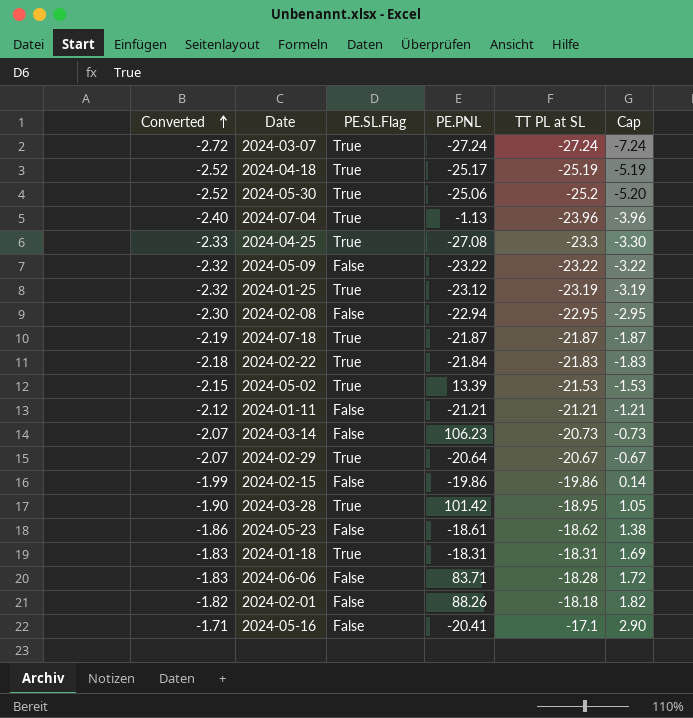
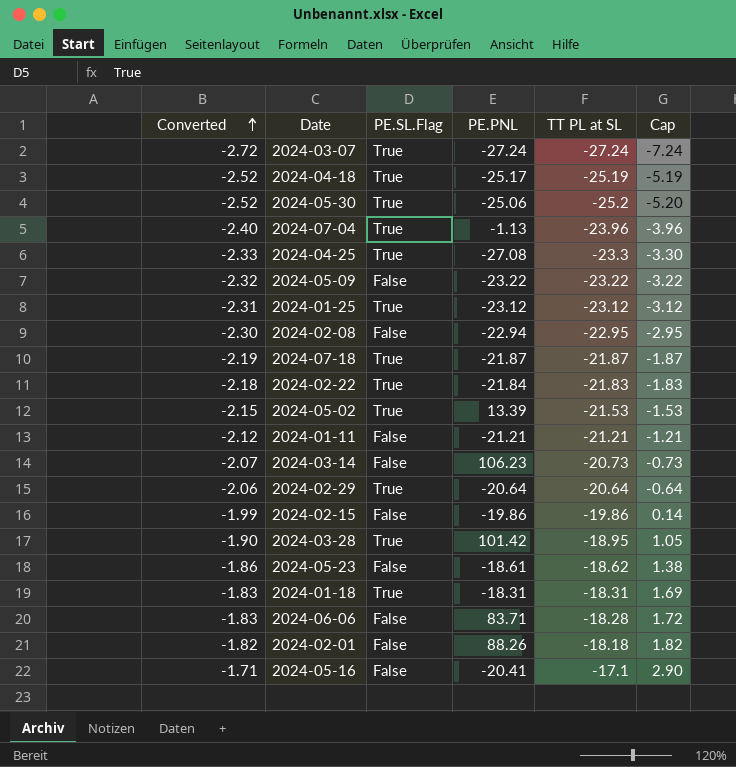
2024-01-25 | Converted: -2.32 -> -2.31
2024-01-25 | TT PL at SL: -23.19 -> -23.12
2024-01-25 | Cap: -3.19 -> -3.12
2024-02-29 | Converted: -2.07 -> -2.06
2024-02-29 | TT PL at SL: -20.67 -> -20.64
2024-02-29 | Cap: -0.67 -> -0.64

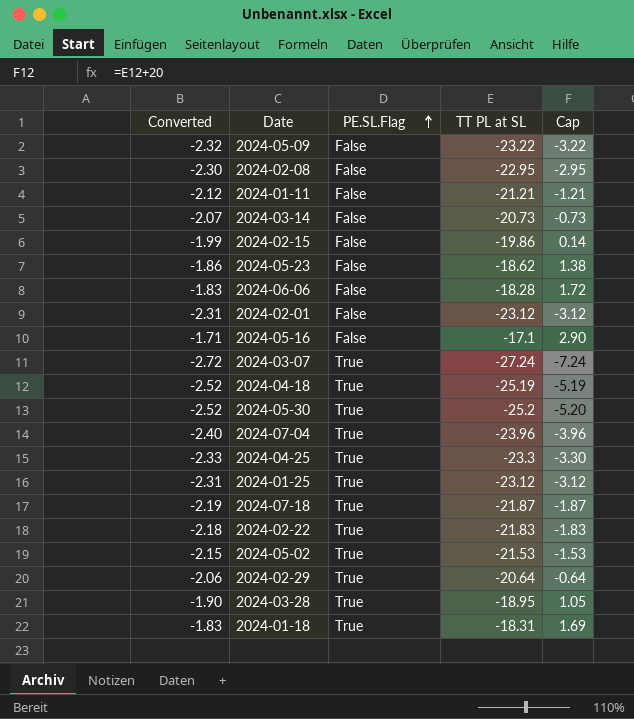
row order: Converted ascending -> PE.SL.Flag ascending
column PE.PNL | position: 4 -> none
2024-02-01 | Converted: -1.82 -> -2.31
2024-02-01 | TT PL at SL: -18.18 -> -23.12
2024-02-01 | Cap: 1.82 -> -3.12

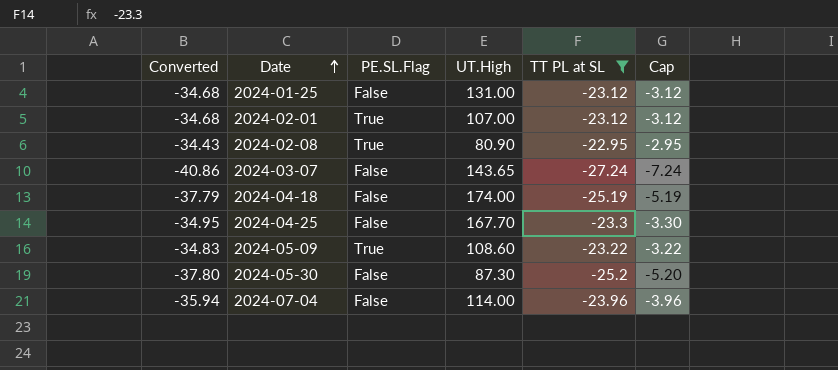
filter: none -> TT PL at SL <= -22.95
row order: PE.SL.Flag ascending -> Date ascending
column Converted | formula: [TT PL at SL] * 0.1 -> [TT PL at SL] * 1.5
column UT.High | position: none -> 4
2024-01-25 | PE.SL.Flag: True -> False
2024-02-01 | PE.SL.Flag: False -> True
2024-02-08 | PE.SL.Flag: False -> True
2024-03-07 | PE.SL.Flag: True -> False
2024-04-18 | PE.SL.Flag: True -> False
2024-04-25 | PE.SL.Flag: True -> False
2024-05-09 | PE.SL.Flag: False -> True
2024-05-30 | PE.SL.Flag: True -> False
2024-07-04 | PE.SL.Flag: True -> False

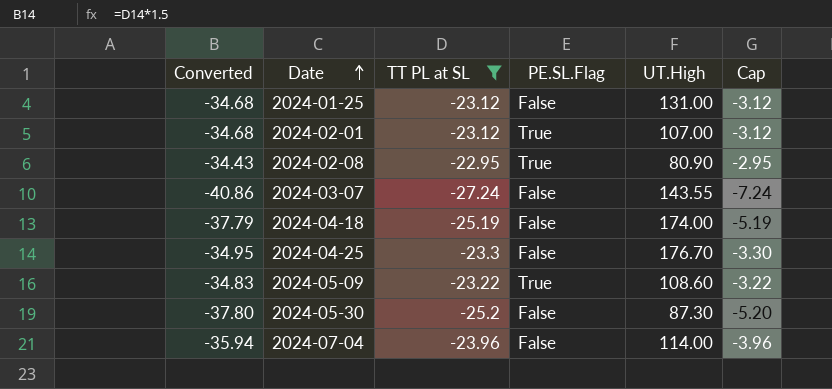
column TT PL at SL | position: 5 -> 3
2024-03-07 | UT.High: 143.65 -> 143.55
2024-04-25 | UT.High: 167.70 -> 176.70

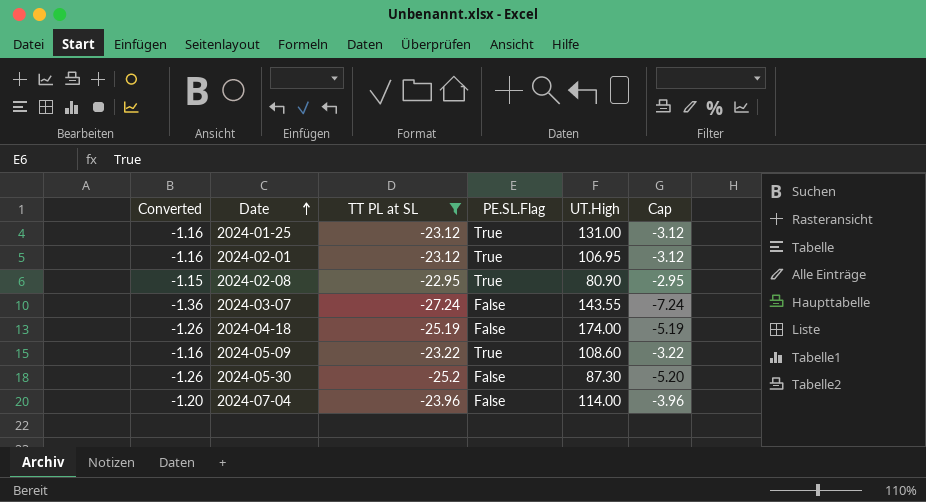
column Converted | formula: [TT PL at SL] * 1.5 -> [TT PL at SL] * 0.05
row 2024-04-25: -34.95 | -23.3 | False | 176.70 | -3.30 -> none
2024-01-25 | PE.SL.Flag: False -> True
2024-02-01 | UT.High: 107.00 -> 106.95

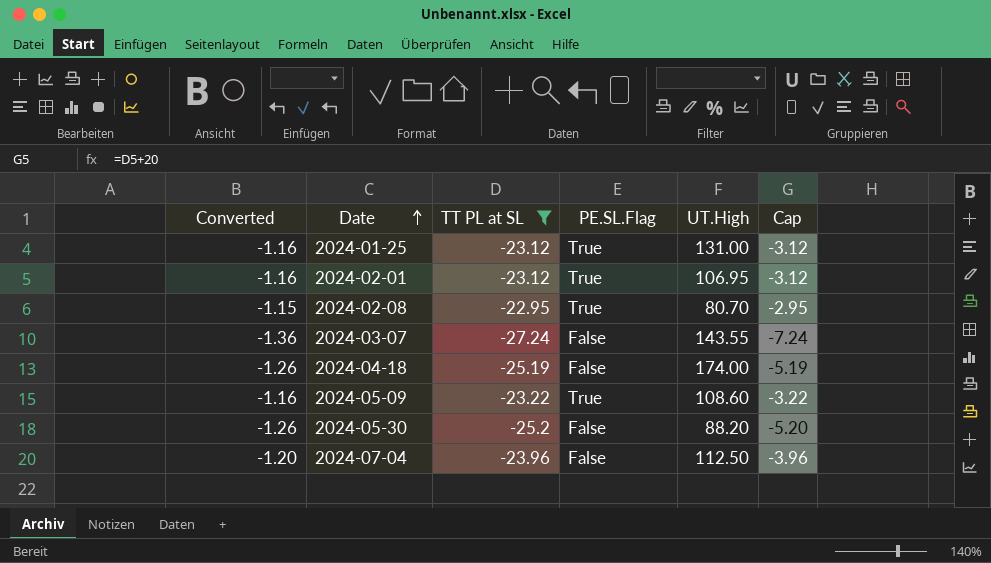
2024-02-08 | UT.High: 80.90 -> 80.70
2024-05-30 | UT.High: 87.30 -> 88.20
2024-07-04 | UT.High: 114.00 -> 112.50

